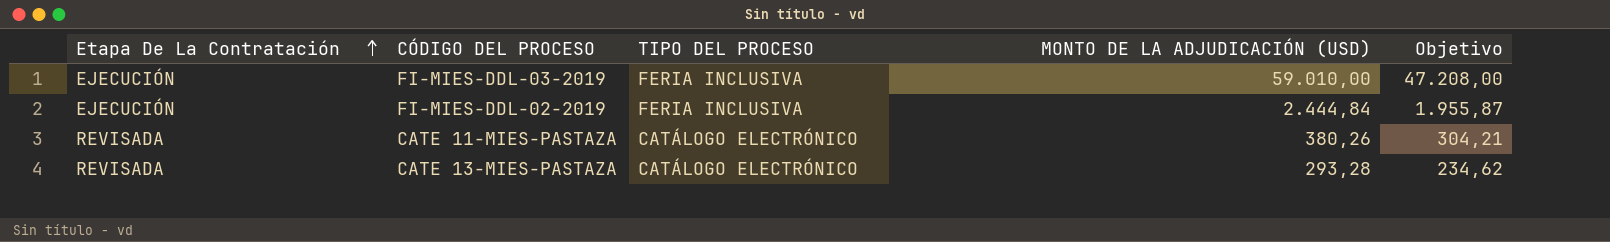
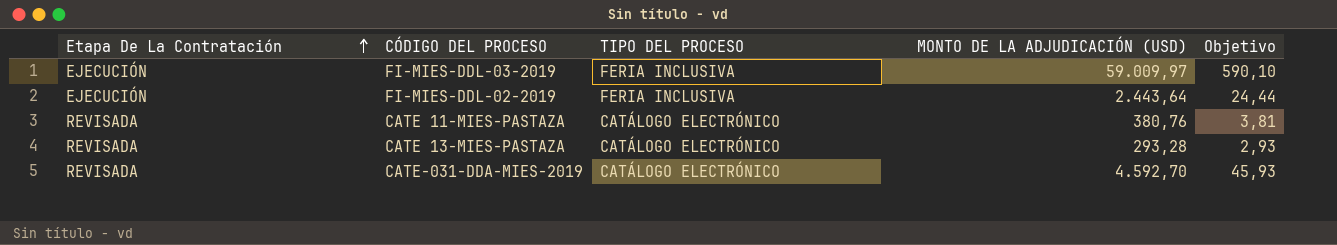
column Objetivo | formula: [MONTO DE LA ADJUDICACIÓN (USD)] * 0,8 -> [MONTO DE LA ADJUDICACIÓN (USD)] * 0,01
FI-MIES-DDL-03-2019 | MONTO DE LA ADJUDICACIÓN (USD): 59.010,00 -> 59.009,97
FI-MIES-DDL-02-2019 | MONTO DE LA ADJUDICACIÓN (USD): 2.444,84 -> 2.443,64
CATE 11-MIES-PASTAZA | MONTO DE LA ADJUDICACIÓN (USD): 380,26 -> 380,76
row CATE-031-DDA-MIES-2019: none -> REVISADA | CATÁLOGO ELECTRÓNICO | 4.592,70 | 45,93

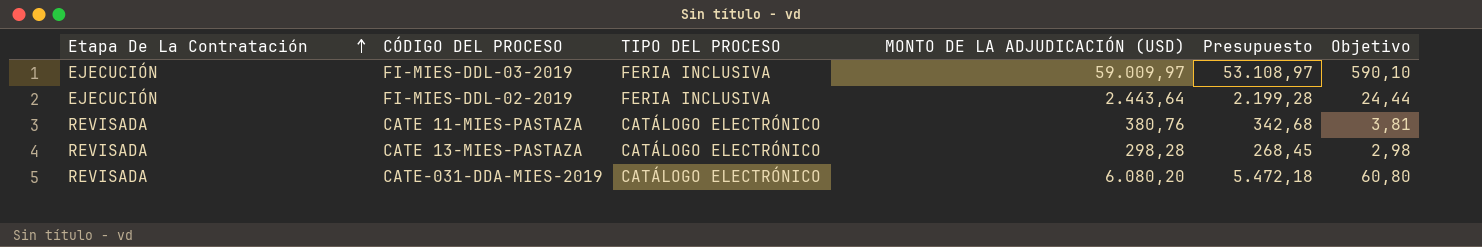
column Presupuesto | formula: none -> [MONTO DE LA ADJUDICACIÓN (USD)] * 0,9
CATE 13-MIES-PASTAZA | MONTO DE LA ADJUDICACIÓN (USD): 293,28 -> 298,28
CATE 13-MIES-PASTAZA | Objetivo: 2,93 -> 2,98
CATE-031-DDA-MIES-2019 | MONTO DE LA ADJUDICACIÓN (USD): 4.592,70 -> 6.080,20
CATE-031-DDA-MIES-2019 | Objetivo: 45,93 -> 60,80

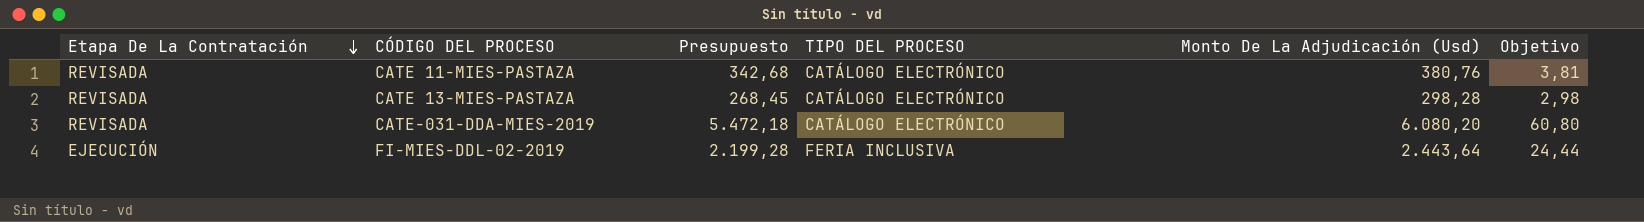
row order: Etapa De La Contratación ascending -> Etapa De La Contratación descending
column Presupuesto | position: 5 -> 3
column name: MONTO DE LA ADJUDICACIÓN (USD) -> Monto De La Adjudicación (Usd)
row FI-MIES-DDL-03-2019: EJECUCIÓN | FERIA INCLUSIVA | 59.009,97 | 53.108,97 | 590,10 -> none

